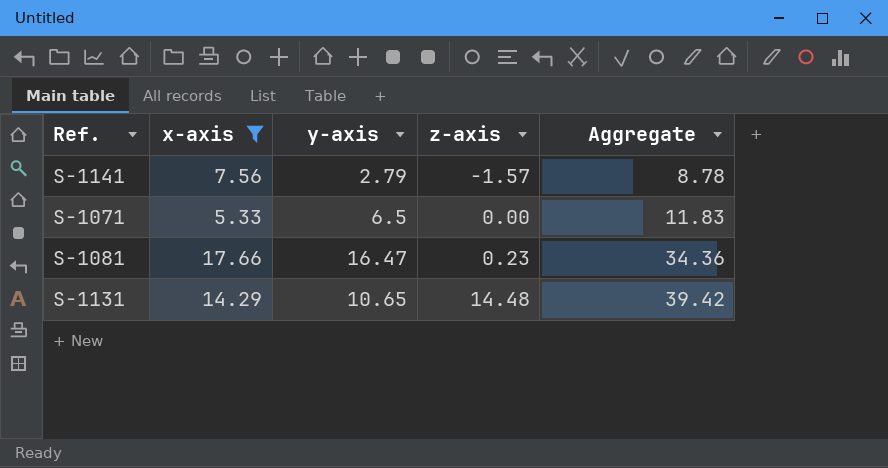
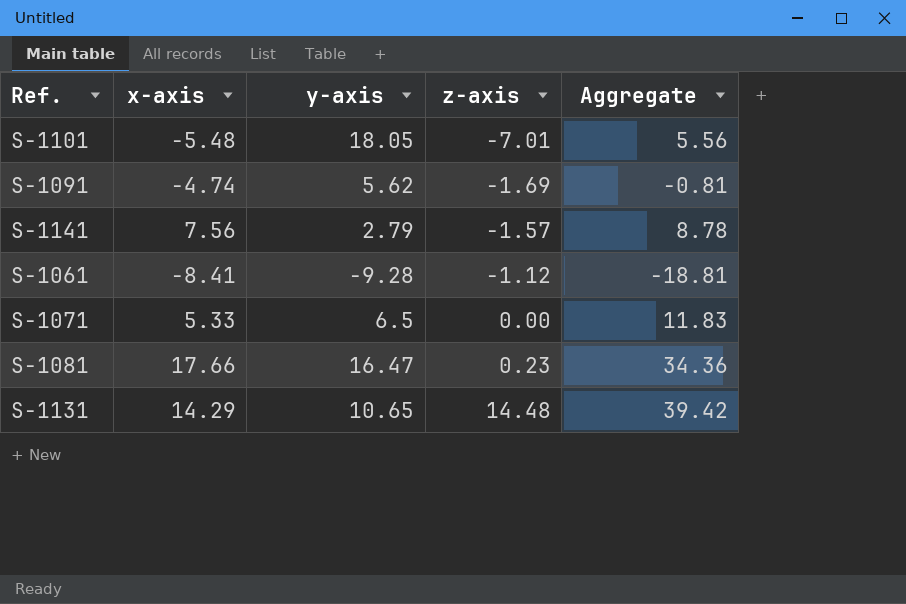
filter: x-axis >= 5.33 -> none

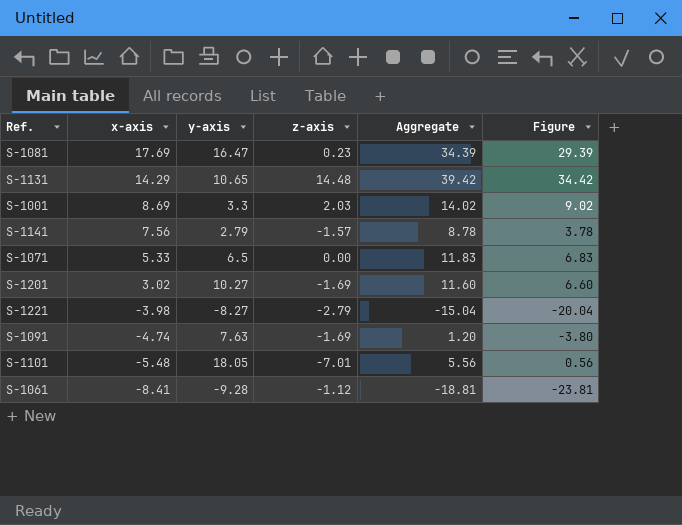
row order: z-axis ascending -> x-axis descending
column Figure | formula: none -> [Aggregate] - 5
S-1081 | x-axis: 17.66 -> 17.69
S-1081 | Aggregate: 34.36 -> 34.39
row S-1001: none -> 8.69 | 3.3 | 2.03 | 14.02 | 9.02
row S-1201: none -> 3.02 | 10.27 | -1.69 | 11.60 | 6.60
row S-1221: none -> -3.98 | -8.27 | -2.79 | -15.04 | -20.04
S-1091 | y-axis: 5.62 -> 7.63
S-1091 | Aggregate: -0.81 -> 1.20

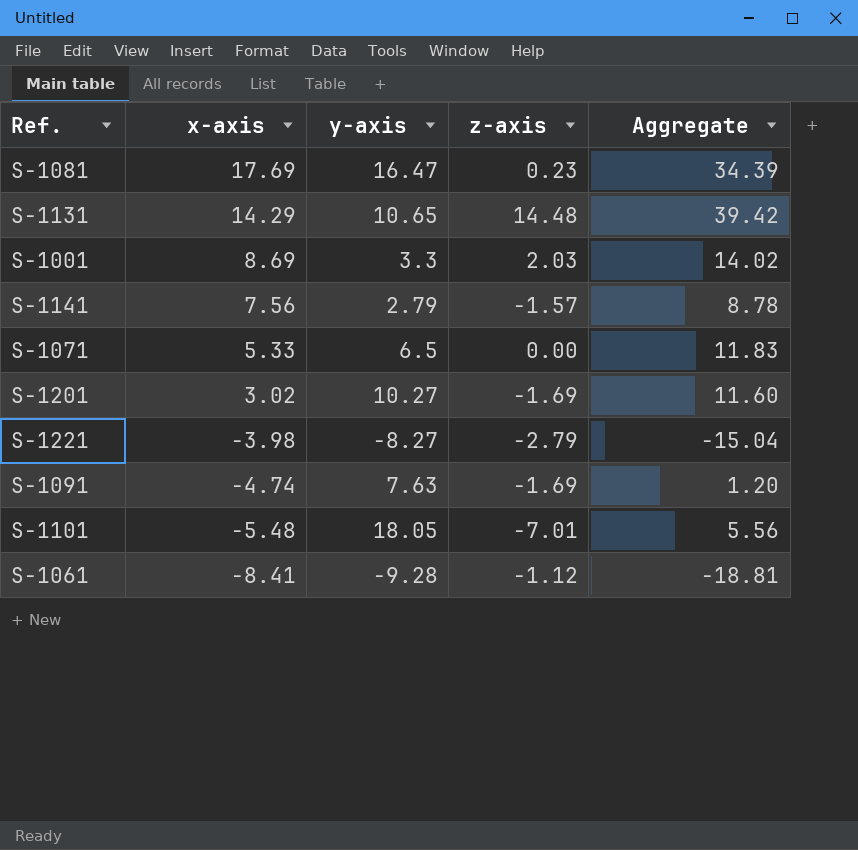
column Figure | formula: [Aggregate] - 5 -> none

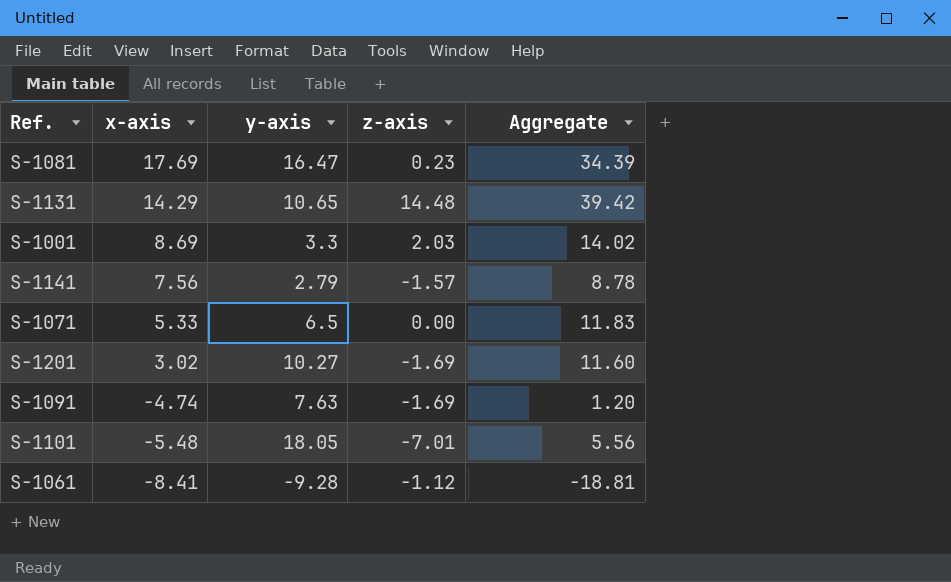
row S-1221: -3.98 | -8.27 | -2.79 | -15.04 -> none

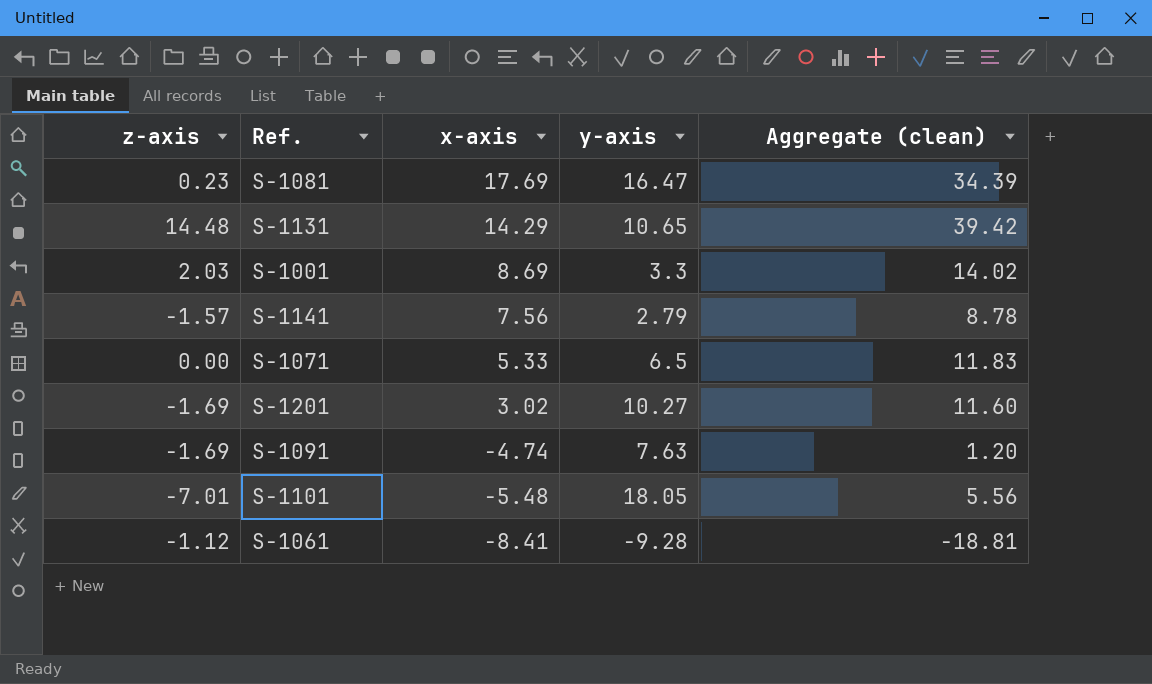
column z-axis | position: 4 -> 1
column name: Aggregate -> Aggregate (clean)

